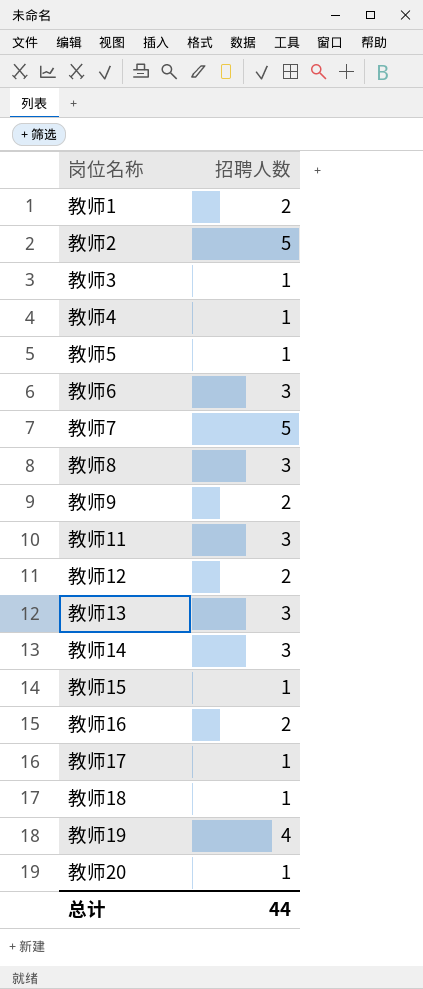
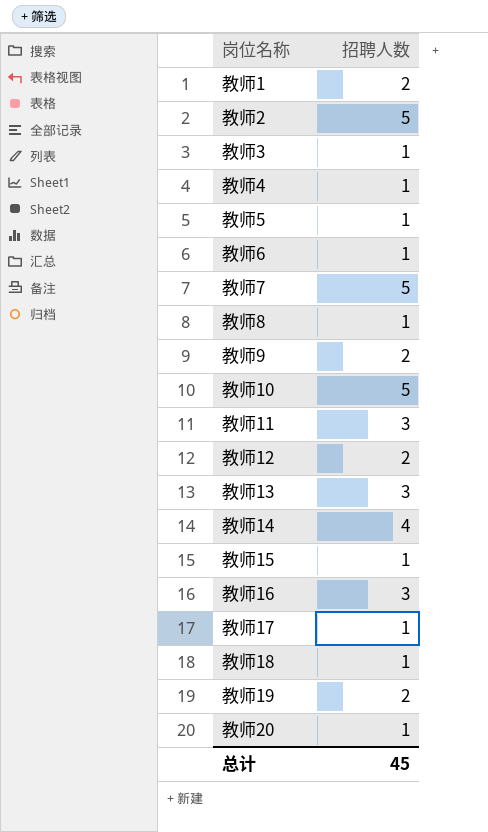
教师6 | 招聘人数: 3 -> 1
教师8 | 招聘人数: 3 -> 1
row 教师10: none -> 5
教师14 | 招聘人数: 3 -> 4
教师16 | 招聘人数: 2 -> 3
教师19 | 招聘人数: 4 -> 2
总计 | 招聘人数: 44 -> 45

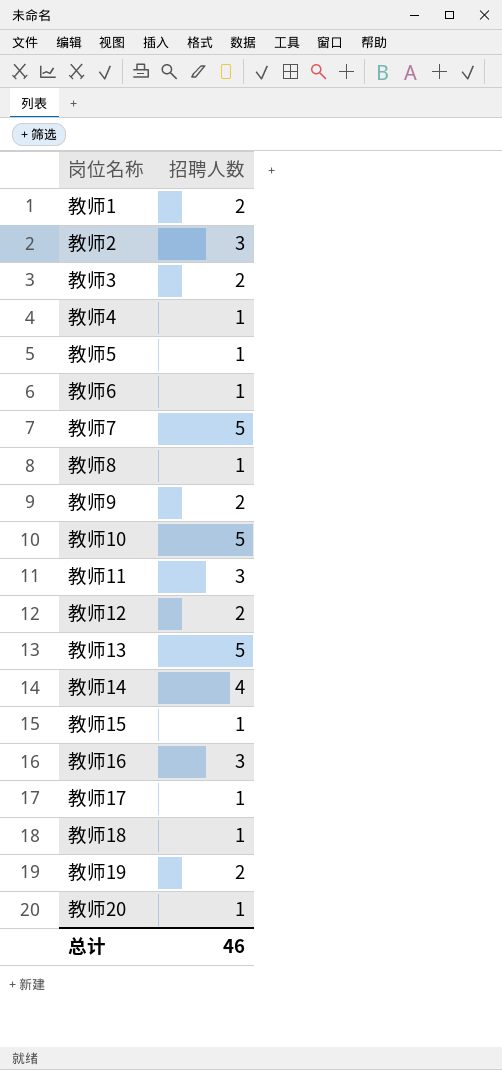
教师2 | 招聘人数: 5 -> 3
教师3 | 招聘人数: 1 -> 2
教师13 | 招聘人数: 3 -> 5
总计 | 招聘人数: 45 -> 46

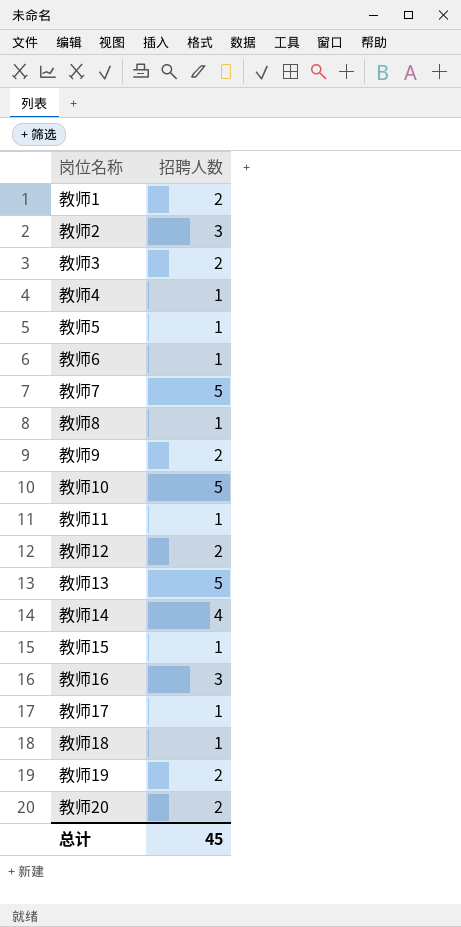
教师11 | 招聘人数: 3 -> 1
教师20 | 招聘人数: 1 -> 2
总计 | 招聘人数: 46 -> 45

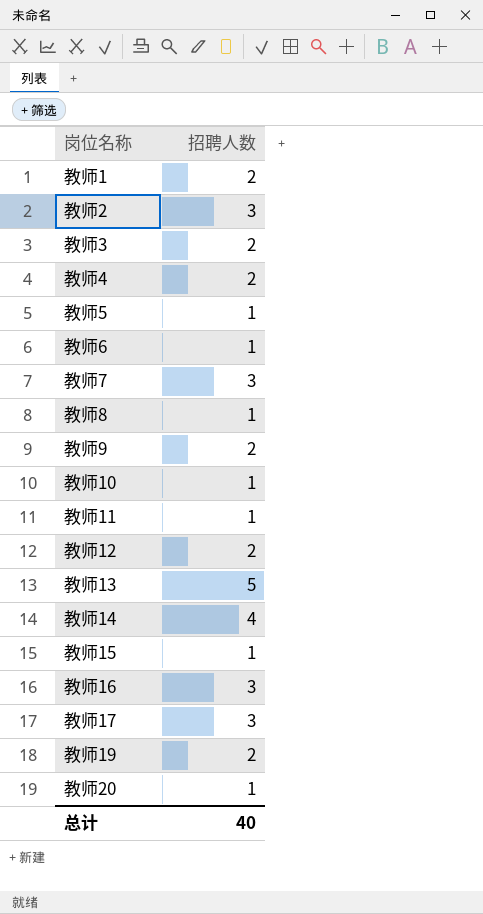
row 教师18: 1 -> none
教师4 | 招聘人数: 1 -> 2
教师7 | 招聘人数: 5 -> 3
教师10 | 招聘人数: 5 -> 1
教师17 | 招聘人数: 1 -> 3
教师20 | 招聘人数: 2 -> 1
总计 | 招聘人数: 45 -> 40

